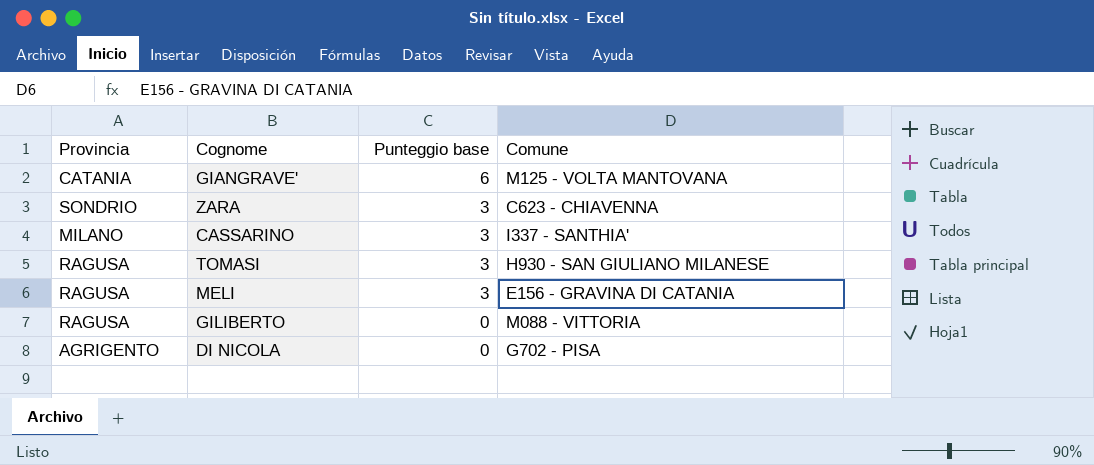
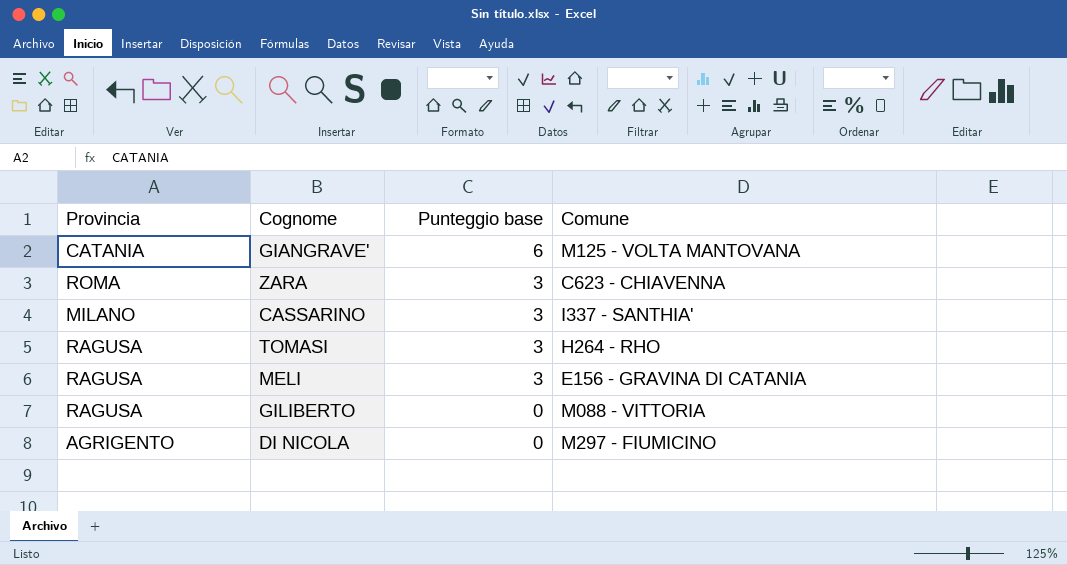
ZARA | Provincia: SONDRIO -> ROMA
TOMASI | Comune: H930 - SAN GIULIANO MILANESE -> H264 - RHO
DI NICOLA | Comune: G702 - PISA -> M297 - FIUMICINO

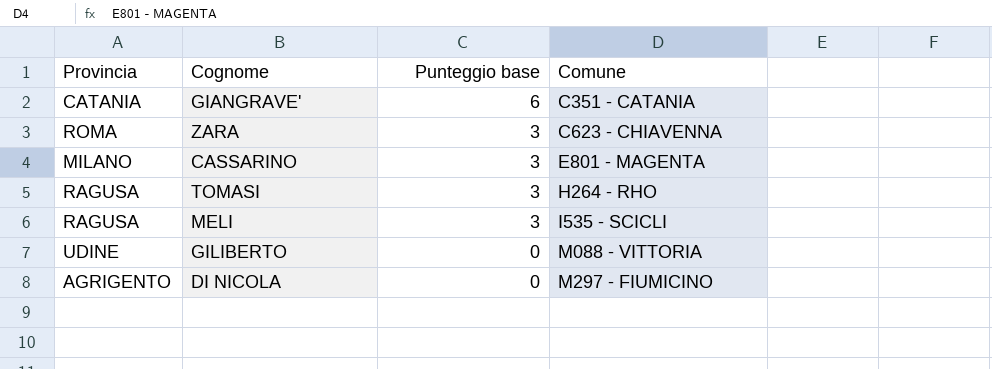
GIANGRAVE' | Comune: M125 - VOLTA MANTOVANA -> C351 - CATANIA
CASSARINO | Comune: I337 - SANTHIA' -> E801 - MAGENTA
MELI | Comune: E156 - GRAVINA DI CATANIA -> I535 - SCICLI
GILIBERTO | Provincia: RAGUSA -> UDINE

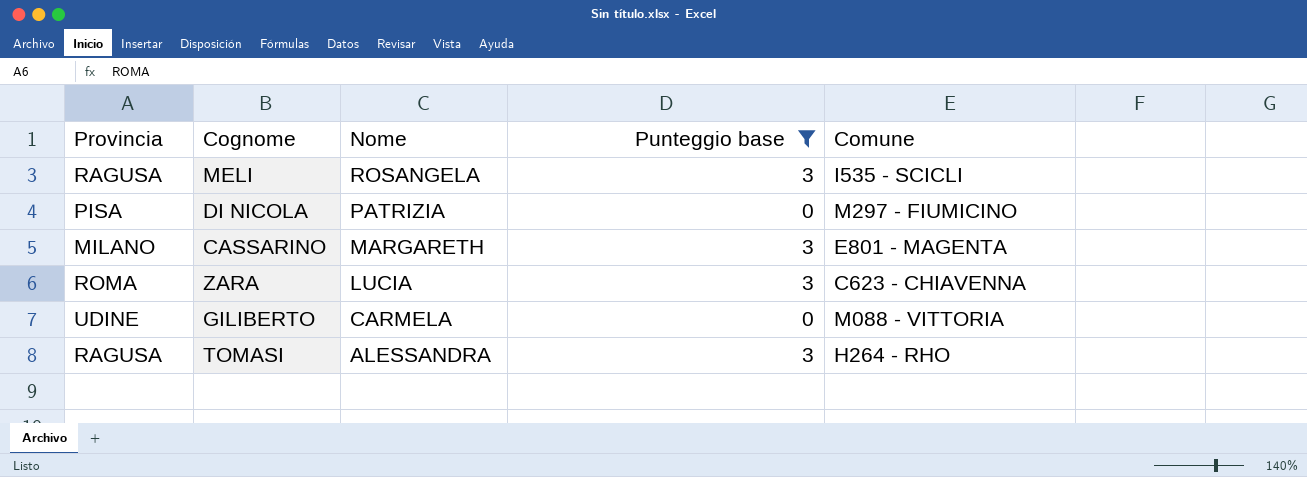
filter: none -> Punteggio base != 6
row order: Punteggio base descending -> Nome descending
column Nome | position: none -> 3
DI NICOLA | Provincia: AGRIGENTO -> PISA

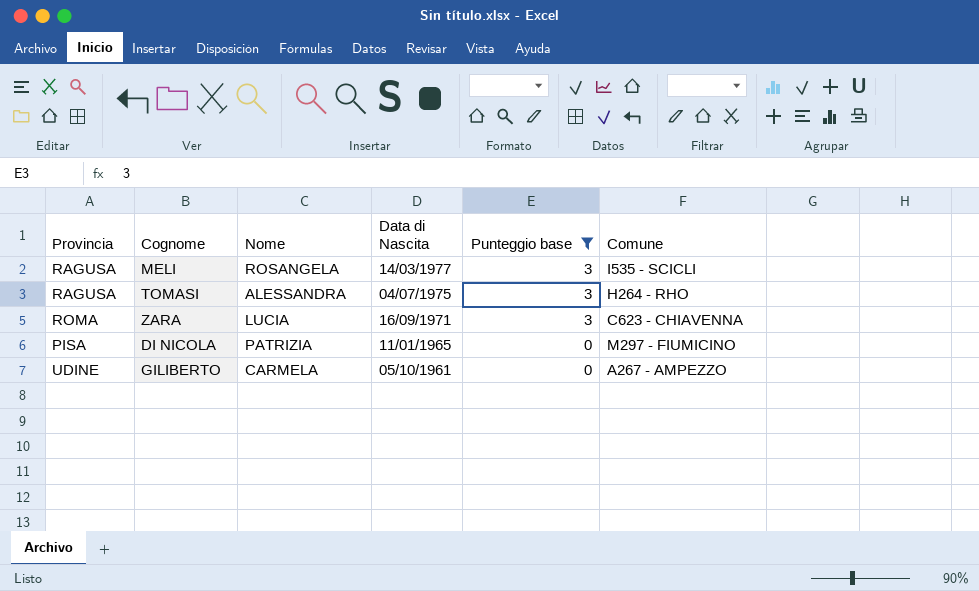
row order: Nome descending -> Data di Nascita descending
column Data di Nascita | position: none -> 4
row CASSARINO: MILANO | MARGARETH | 3 | E801 - MAGENTA -> none
GILIBERTO | Comune: M088 - VITTORIA -> A267 - AMPEZZO

